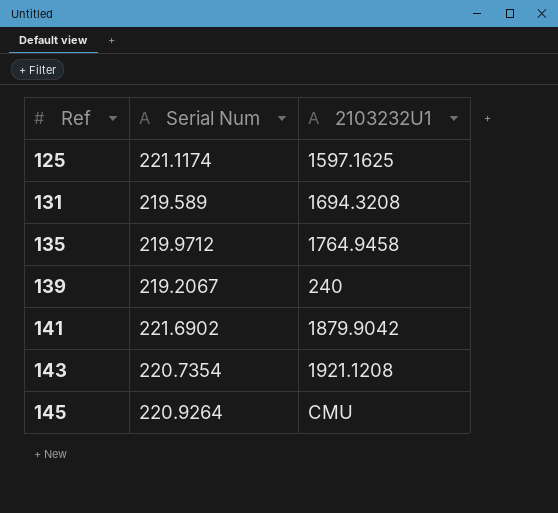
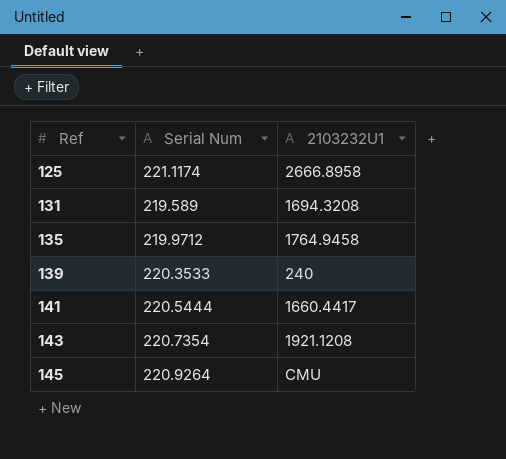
125 | 2103232U1: 1597.1625 -> 2666.8958
139 | Serial Num: 219.2067 -> 220.3533
141 | Serial Num: 221.6902 -> 220.5444
141 | 2103232U1: 1879.9042 -> 1660.4417

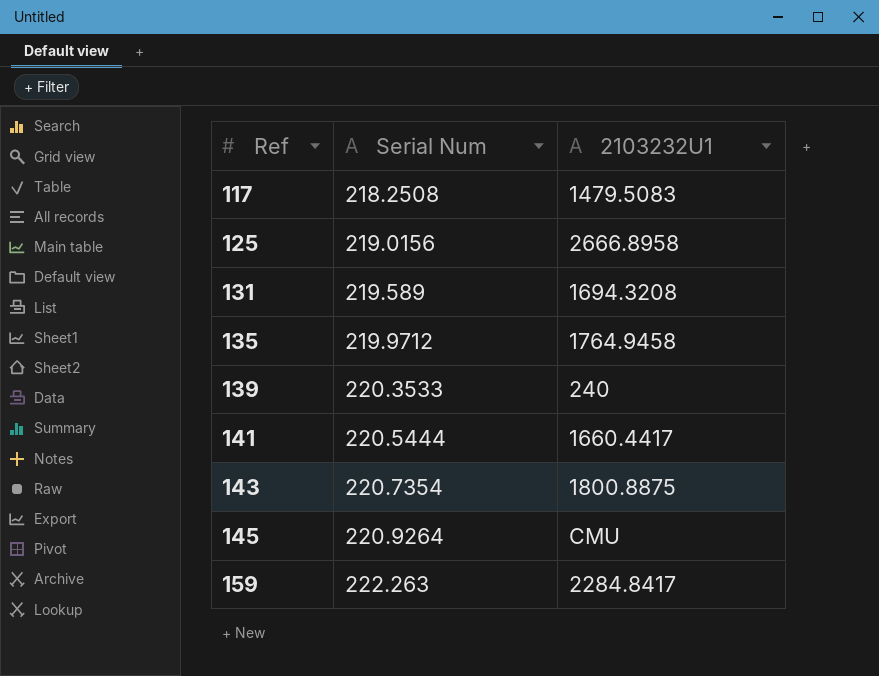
row 117: none -> 218.2508 | 1479.5083
125 | Serial Num: 221.1174 -> 219.0156
143 | 2103232U1: 1921.1208 -> 1800.8875
row 159: none -> 222.263 | 2284.8417

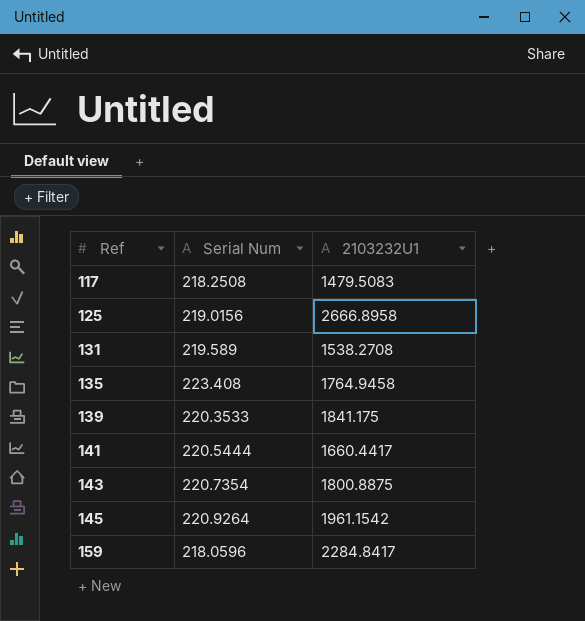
131 | 2103232U1: 1694.3208 -> 1538.2708
135 | Serial Num: 219.9712 -> 223.408
139 | 2103232U1: 240 -> 1841.175
145 | 2103232U1: CMU -> 1961.1542
159 | Serial Num: 222.263 -> 218.0596

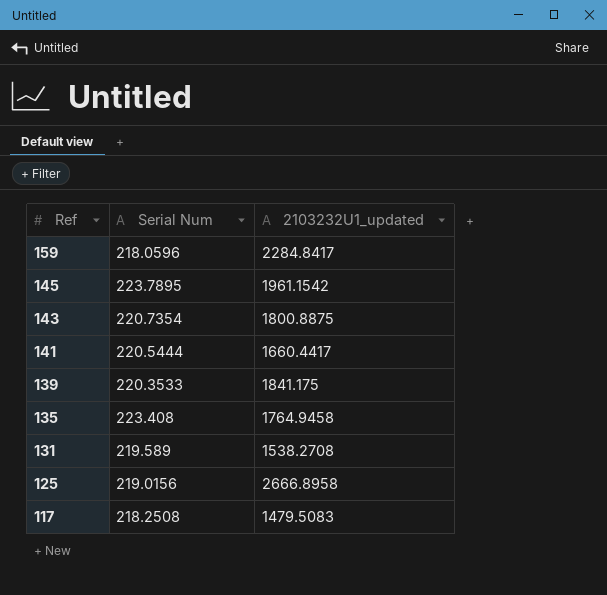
row order: Ref ascending -> Ref descending
column name: 2103232U1 -> 2103232U1_updated
145 | Serial Num: 220.9264 -> 223.7895

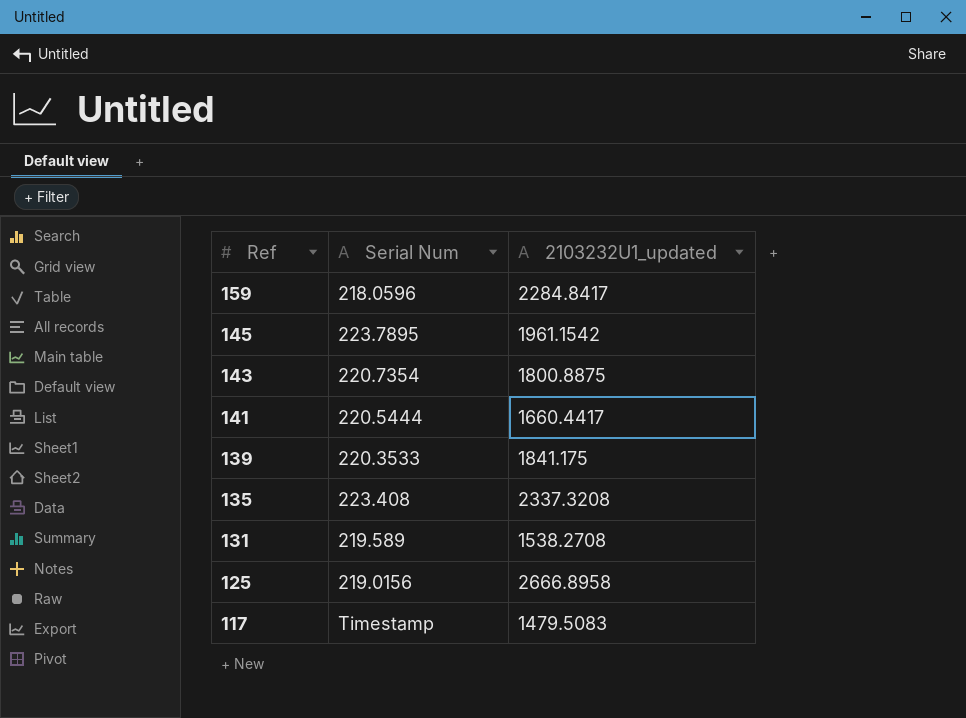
135 | 2103232U1_updated: 1764.9458 -> 2337.3208
117 | Serial Num: 218.2508 -> Timestamp

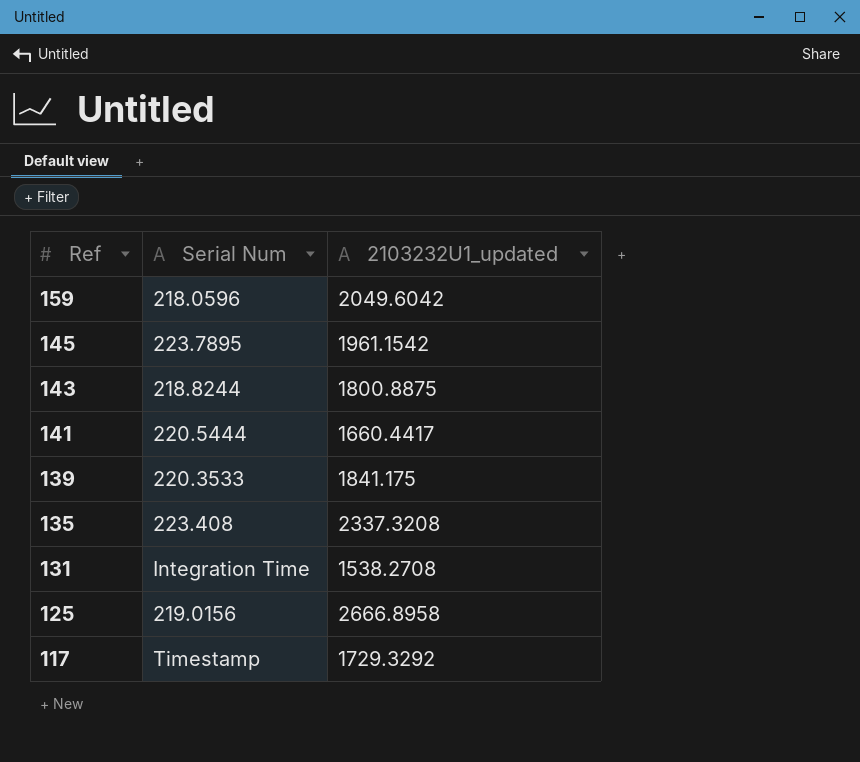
159 | 2103232U1_updated: 2284.8417 -> 2049.6042
143 | Serial Num: 220.7354 -> 218.8244
131 | Serial Num: 219.589 -> Integration Time
117 | 2103232U1_updated: 1479.5083 -> 1729.3292

